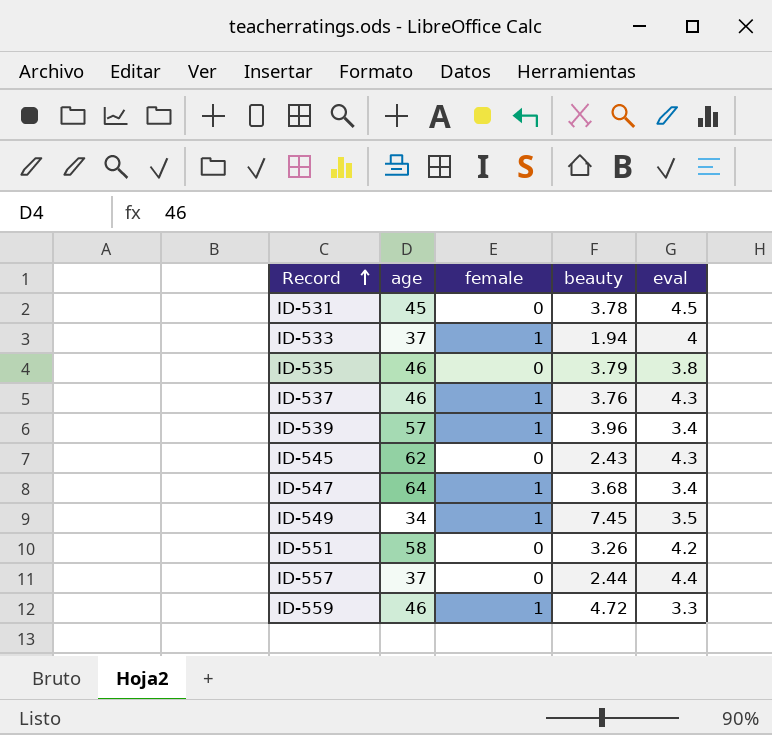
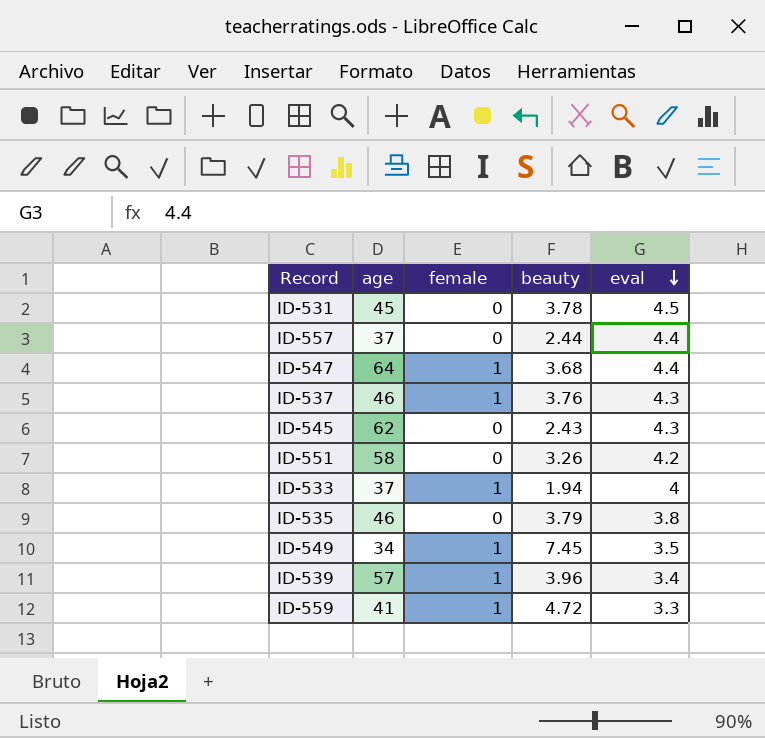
row order: Record ascending -> eval descending
ID-547 | eval: 3.4 -> 4.4
ID-559 | age: 46 -> 41

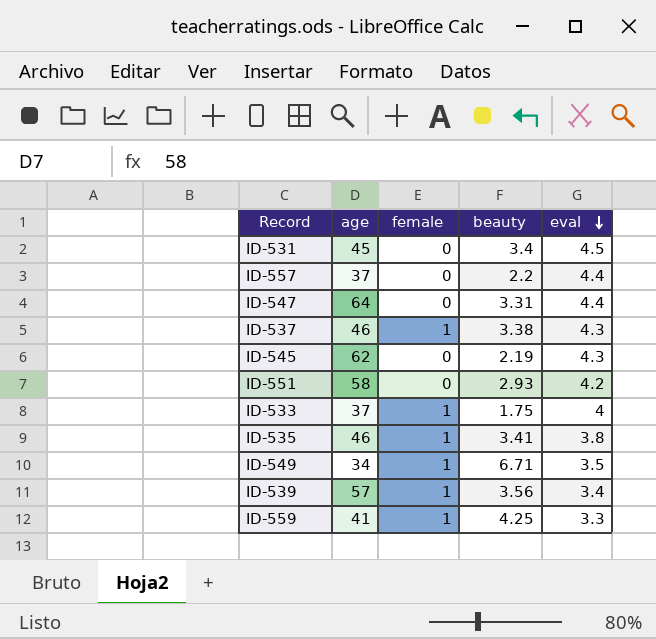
ID-531 | beauty: 3.78 -> 3.4
ID-557 | beauty: 2.44 -> 2.2
ID-547 | female: 1 -> 0
ID-547 | beauty: 3.68 -> 3.31
ID-537 | beauty: 3.76 -> 3.38
ID-545 | beauty: 2.43 -> 2.19
ID-551 | beauty: 3.26 -> 2.93
ID-533 | beauty: 1.94 -> 1.75
ID-535 | female: 0 -> 1
ID-535 | beauty: 3.79 -> 3.41
ID-549 | beauty: 7.45 -> 6.71
ID-539 | beauty: 3.96 -> 3.56
ID-559 | beauty: 4.72 -> 4.25

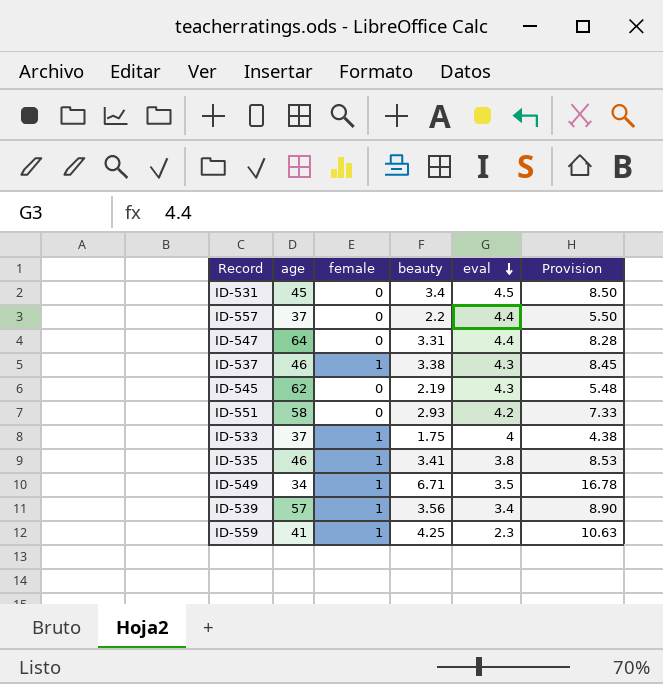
column Provision | formula: none -> [beauty] * 2.5
ID-559 | eval: 3.3 -> 2.3

